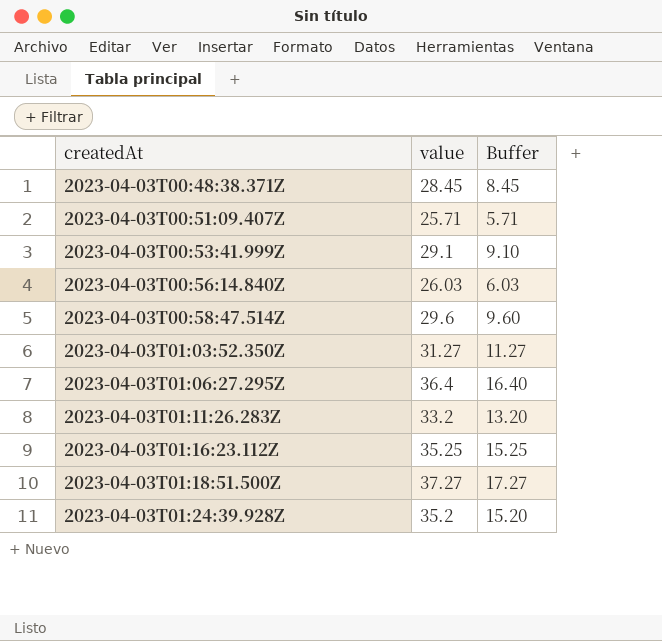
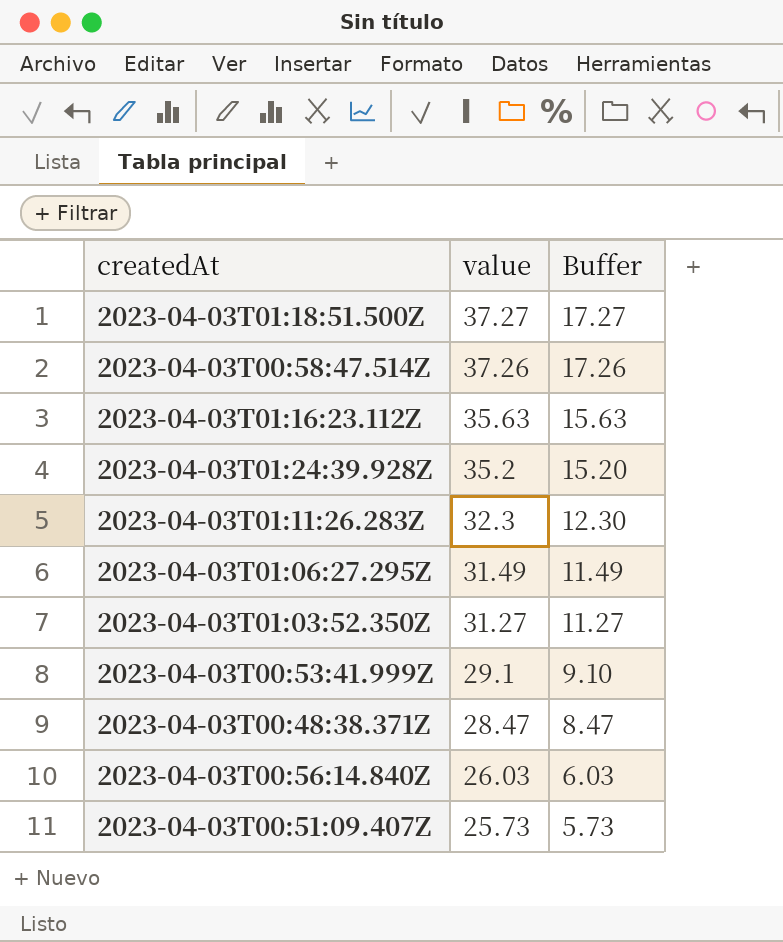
row order: createdAt ascending -> value descending
2023-04-03T00:58:47.514Z | value: 29.6 -> 37.26
2023-04-03T00:58:47.514Z | Buffer: 9.60 -> 17.26
2023-04-03T01:16:23.112Z | value: 35.25 -> 35.63
2023-04-03T01:16:23.112Z | Buffer: 15.25 -> 15.63
2023-04-03T01:11:26.283Z | value: 33.2 -> 32.3
2023-04-03T01:11:26.283Z | Buffer: 13.20 -> 12.30
2023-04-03T01:06:27.295Z | value: 36.4 -> 31.49
2023-04-03T01:06:27.295Z | Buffer: 16.40 -> 11.49
2023-04-03T00:48:38.371Z | value: 28.45 -> 28.47
2023-04-03T00:48:38.371Z | Buffer: 8.45 -> 8.47
2023-04-03T00:51:09.407Z | value: 25.71 -> 25.73
2023-04-03T00:51:09.407Z | Buffer: 5.71 -> 5.73

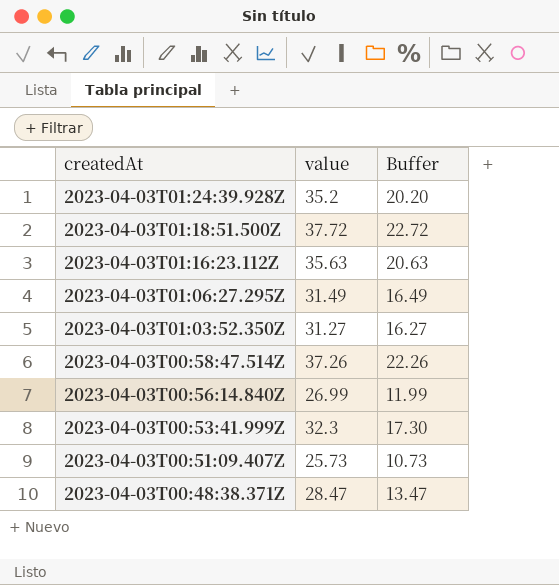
row order: value descending -> createdAt descending
column Buffer | formula: [value] - 20 -> [value] - 15
row 2023-04-03T01:11:26.283Z: 32.3 | 12.30 -> none
2023-04-03T01:18:51.500Z | value: 37.27 -> 37.72
2023-04-03T00:56:14.840Z | value: 26.03 -> 26.99
2023-04-03T00:53:41.999Z | value: 29.1 -> 32.3

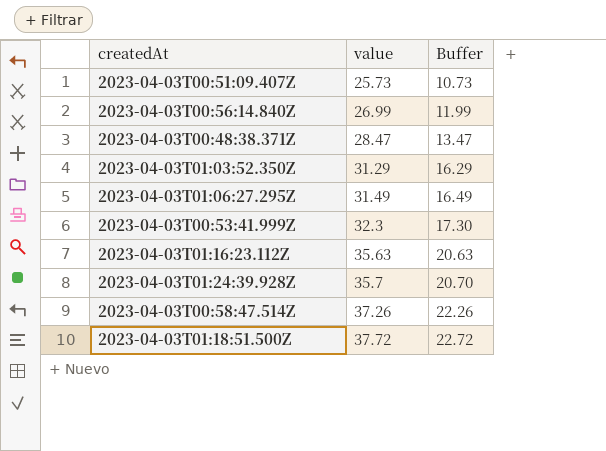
row order: createdAt descending -> value ascending
2023-04-03T01:03:52.350Z | value: 31.27 -> 31.29
2023-04-03T01:03:52.350Z | Buffer: 16.27 -> 16.29
2023-04-03T01:24:39.928Z | value: 35.2 -> 35.7
2023-04-03T01:24:39.928Z | Buffer: 20.20 -> 20.70

